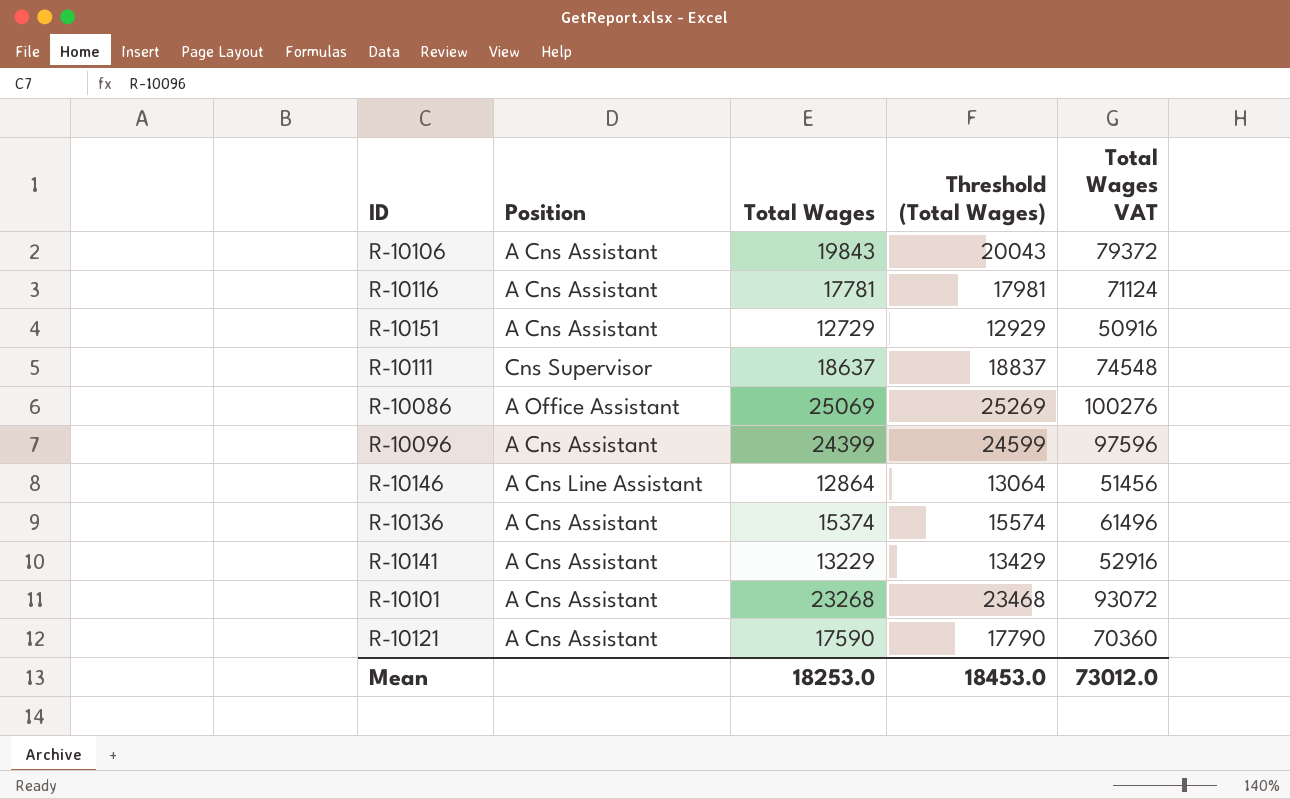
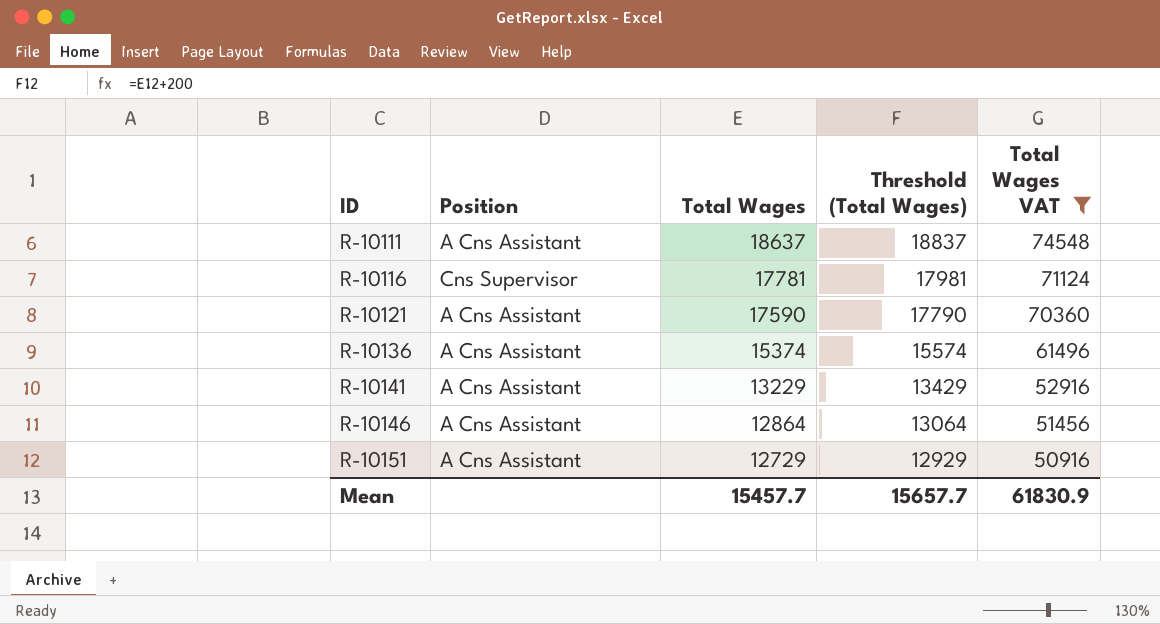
filter: none -> Total Wages VAT <= 74548
row order: none -> ID ascending
R-10111 | Position: Cns Supervisor -> A Cns Assistant
R-10116 | Position: A Cns Assistant -> Cns Supervisor
R-10146 | Position: A Cns Line Assistant -> A Cns Assistant
Mean | Total Wages: 18253.0 -> 15457.7
Mean | Threshold (Total Wages): 18453.0 -> 15657.7
Mean | Total Wages VAT: 73012.0 -> 61830.9

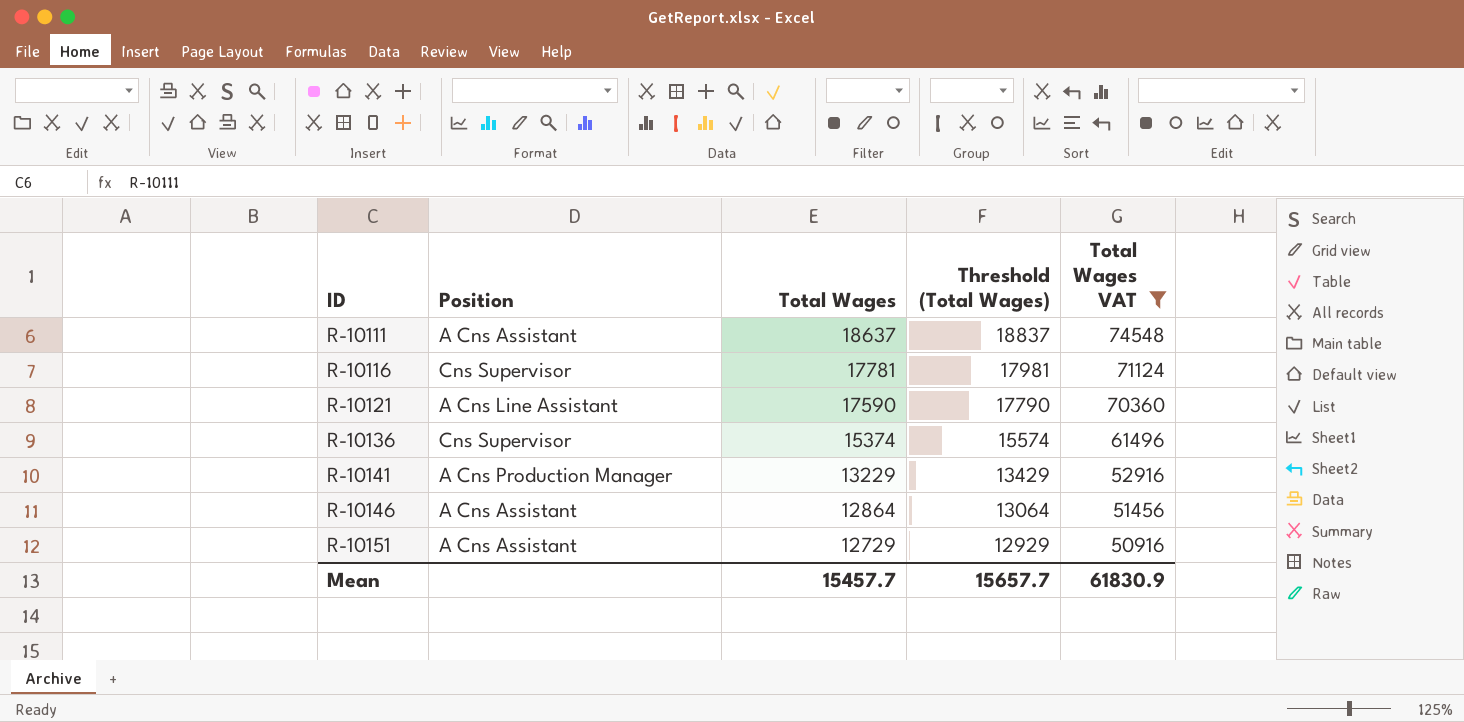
R-10121 | Position: A Cns Assistant -> A Cns Line Assistant
R-10136 | Position: A Cns Assistant -> Cns Supervisor
R-10141 | Position: A Cns Assistant -> A Cns Production Manager

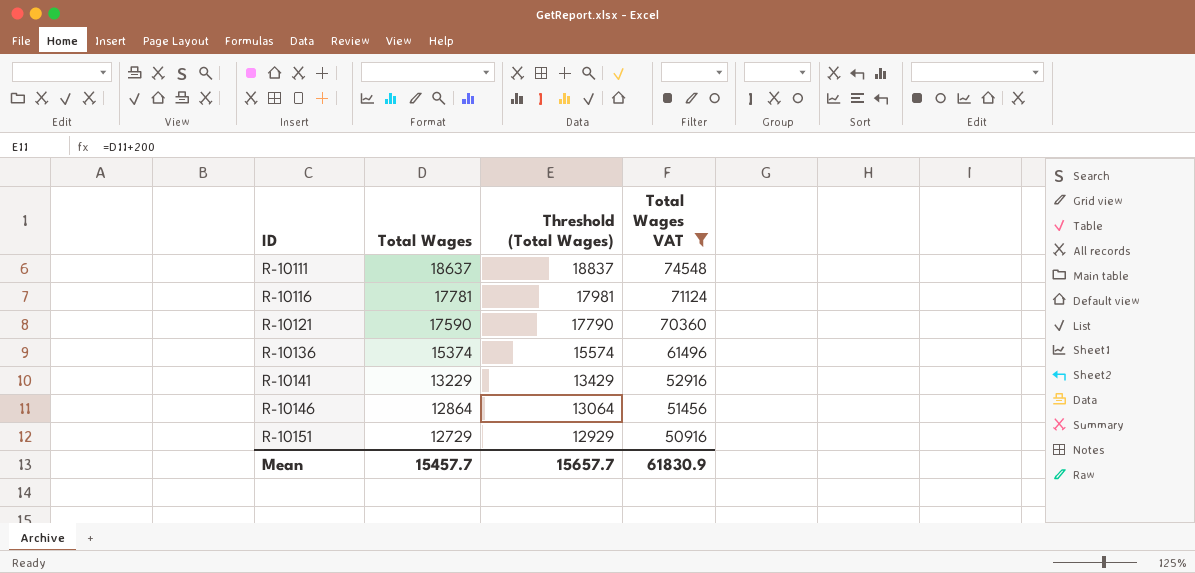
column Position | position: 2 -> none

